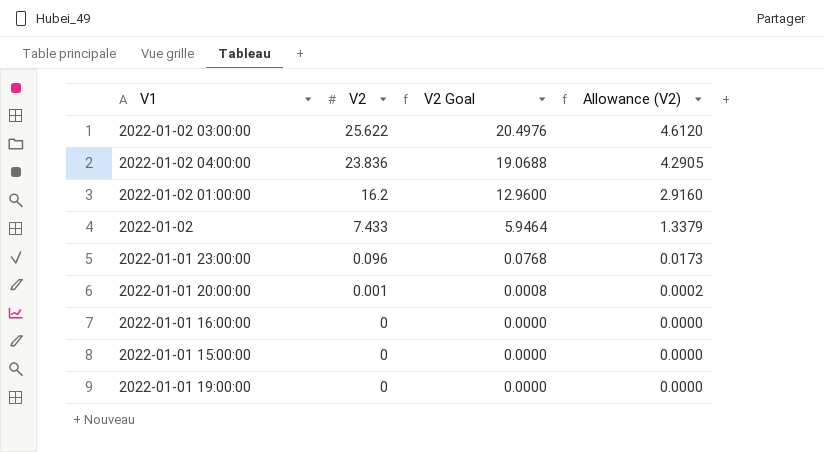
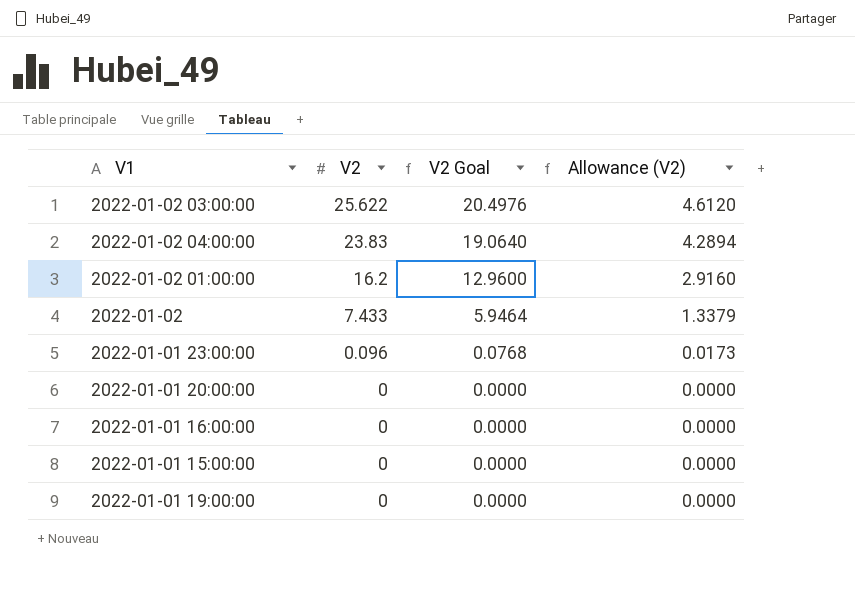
2022-01-02 04:00:00 | V2: 23.836 -> 23.83
2022-01-02 04:00:00 | V2 Goal: 19.0688 -> 19.0640
2022-01-02 04:00:00 | Allowance (V2): 4.2905 -> 4.2894
2022-01-01 20:00:00 | V2: 0.001 -> 0
2022-01-01 20:00:00 | V2 Goal: 0.0008 -> 0.0000
2022-01-01 20:00:00 | Allowance (V2): 0.0002 -> 0.0000

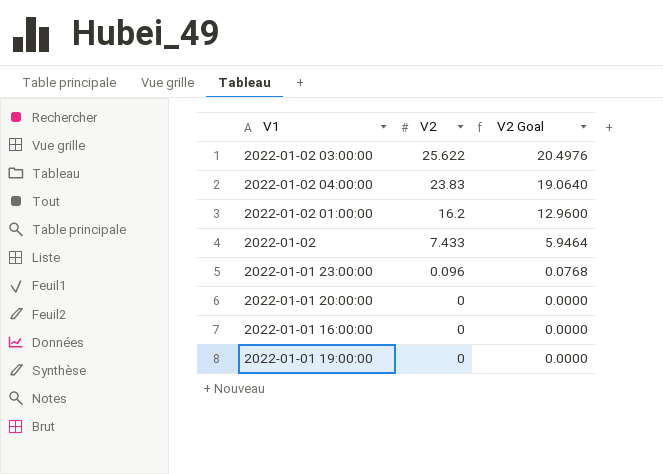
column Allowance (V2) | formula: [V2] * 0.18 -> none
row 2022-01-01 15:00:00: 0 | 0.0000 | 0.0000 -> none

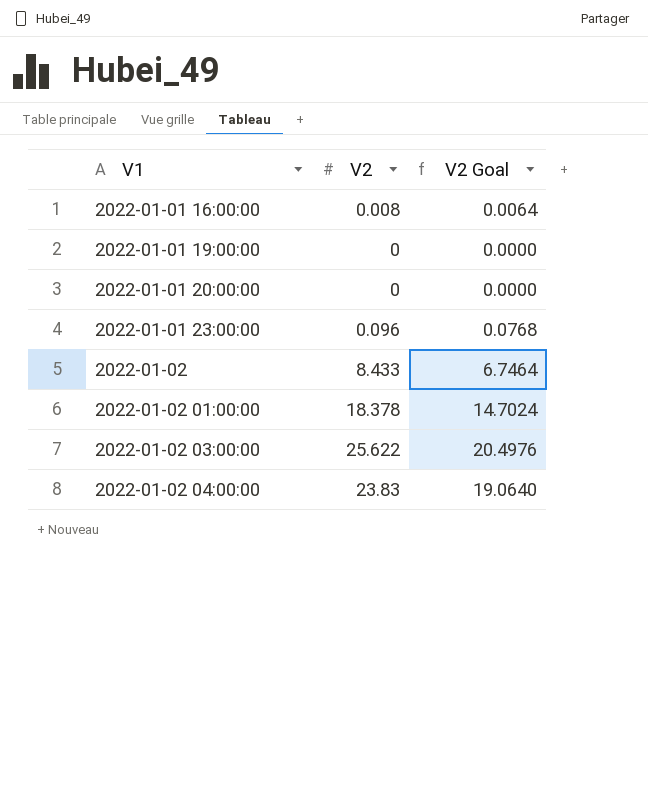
row order: V2 descending -> V1 ascending
2022-01-01 16:00:00 | V2: 0 -> 0.008
2022-01-01 16:00:00 | V2 Goal: 0.0000 -> 0.0064
2022-01-02 | V2: 7.433 -> 8.433
2022-01-02 | V2 Goal: 5.9464 -> 6.7464
2022-01-02 01:00:00 | V2: 16.2 -> 18.378
2022-01-02 01:00:00 | V2 Goal: 12.9600 -> 14.7024

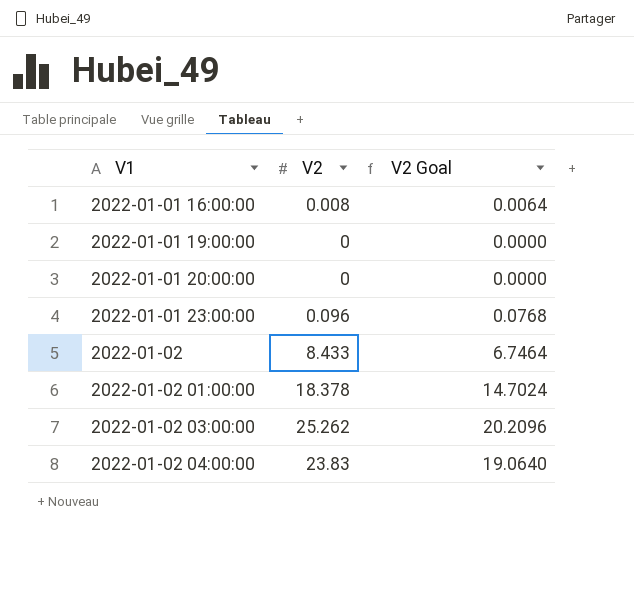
2022-01-02 03:00:00 | V2: 25.622 -> 25.262
2022-01-02 03:00:00 | V2 Goal: 20.4976 -> 20.2096

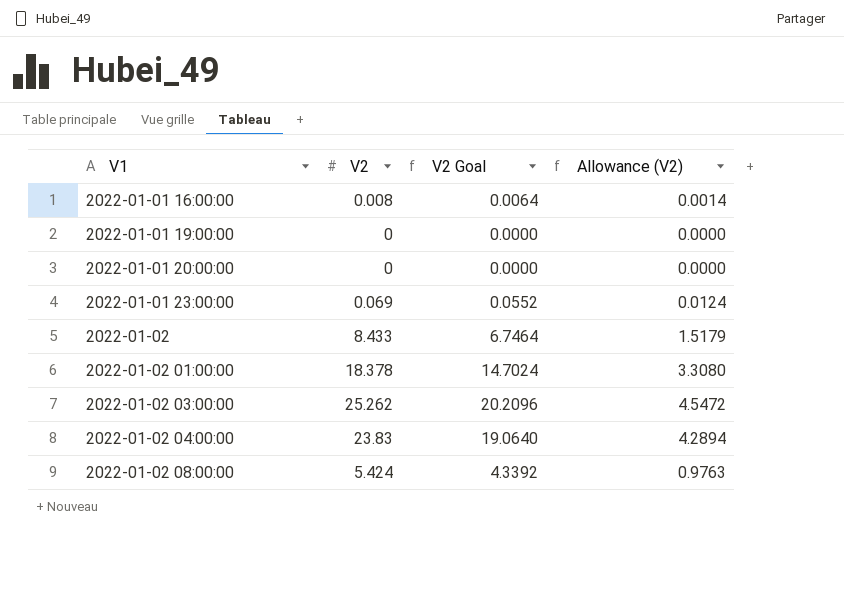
column Allowance (V2) | formula: none -> [V2] * 0.18
2022-01-01 23:00:00 | V2: 0.096 -> 0.069
2022-01-01 23:00:00 | V2 Goal: 0.0768 -> 0.0552
row 2022-01-02 08:00:00: none -> 5.424 | 4.3392 | 0.9763

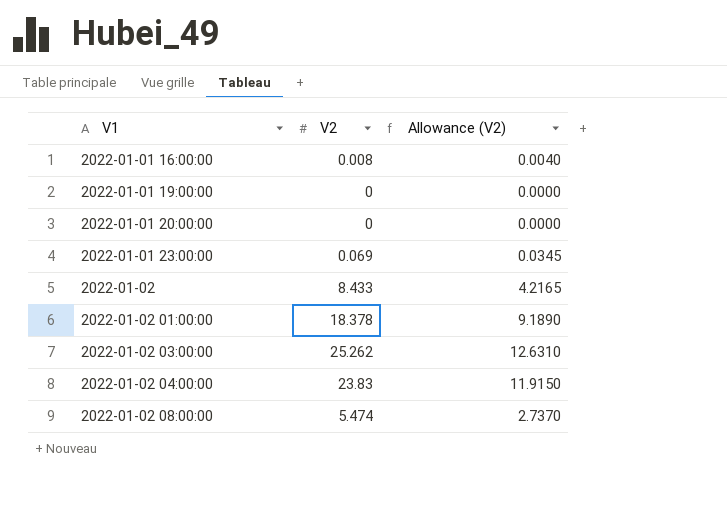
column V2 Goal | formula: [V2] * 0.8 -> none
column Allowance (V2) | formula: [V2] * 0.18 -> [V2] * 0.5
2022-01-02 08:00:00 | V2: 5.424 -> 5.474

